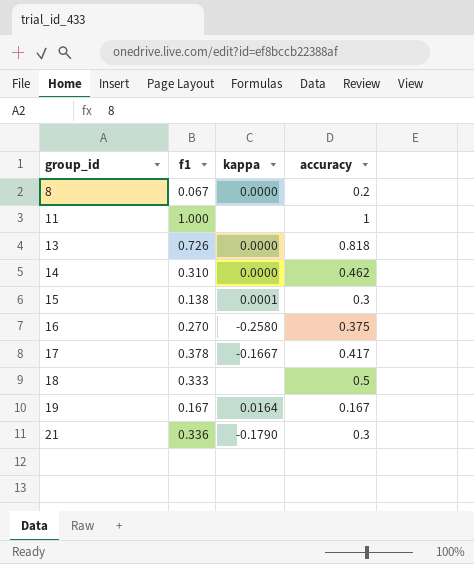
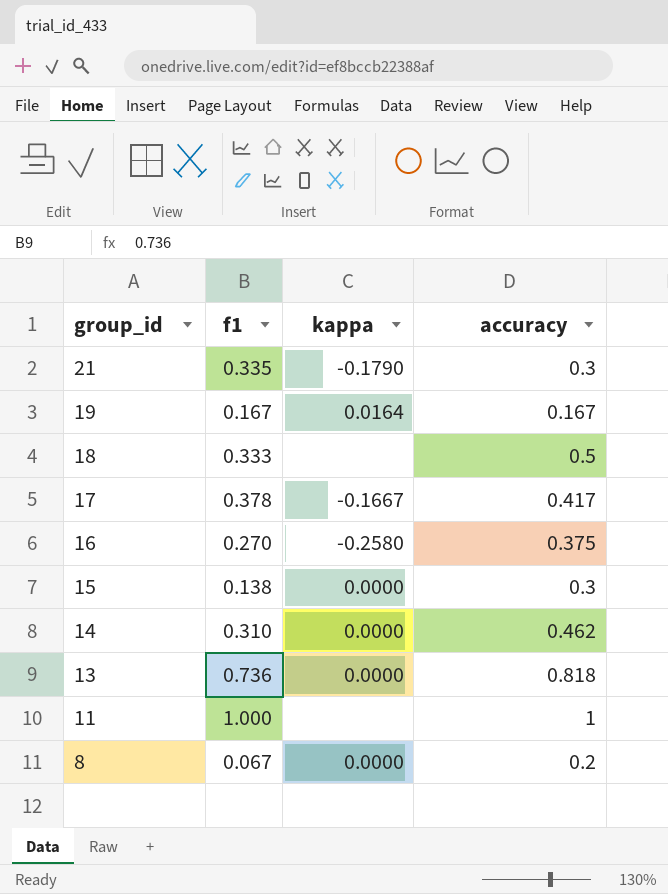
row order: group_id ascending -> group_id descending
21 | f1: 0.336 -> 0.335
15 | kappa: 0.0001 -> 0.0000
13 | f1: 0.726 -> 0.736

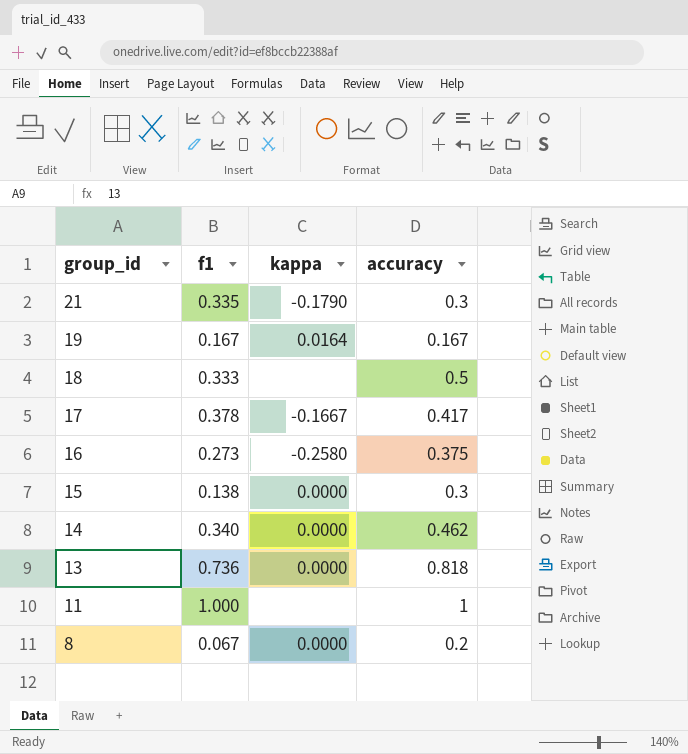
16 | f1: 0.270 -> 0.273
14 | f1: 0.310 -> 0.340

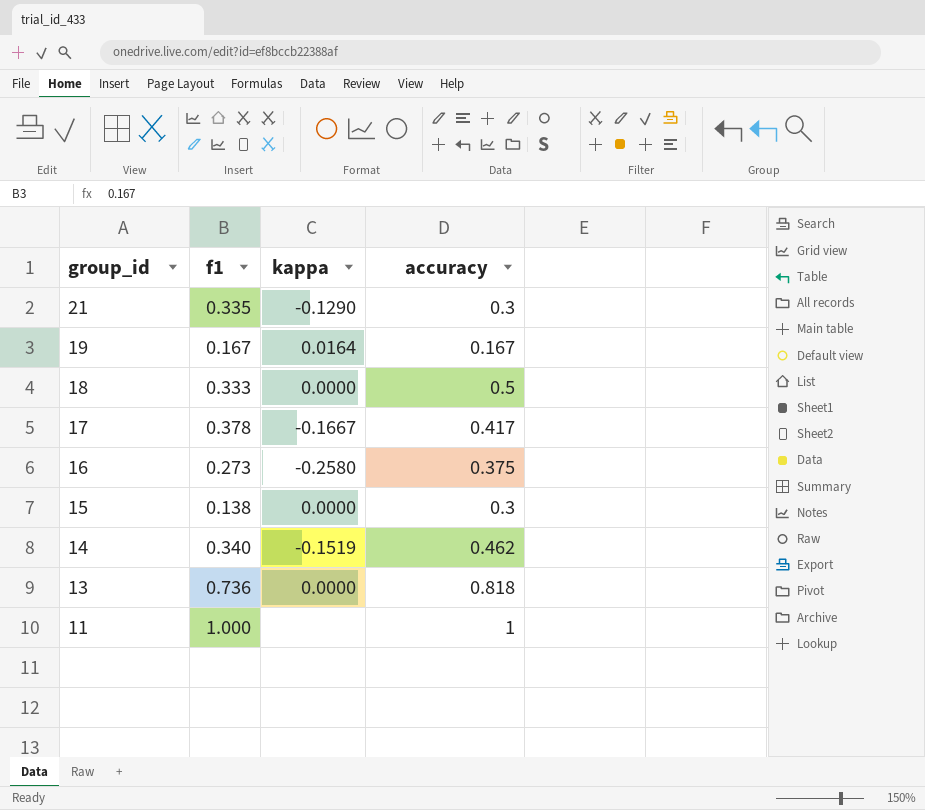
row 8: 0.067 | 0.0000 | 0.2 -> none
21 | kappa: -0.1790 -> -0.1290
18 | kappa: none -> 0.0000
14 | kappa: 0.0000 -> -0.1519

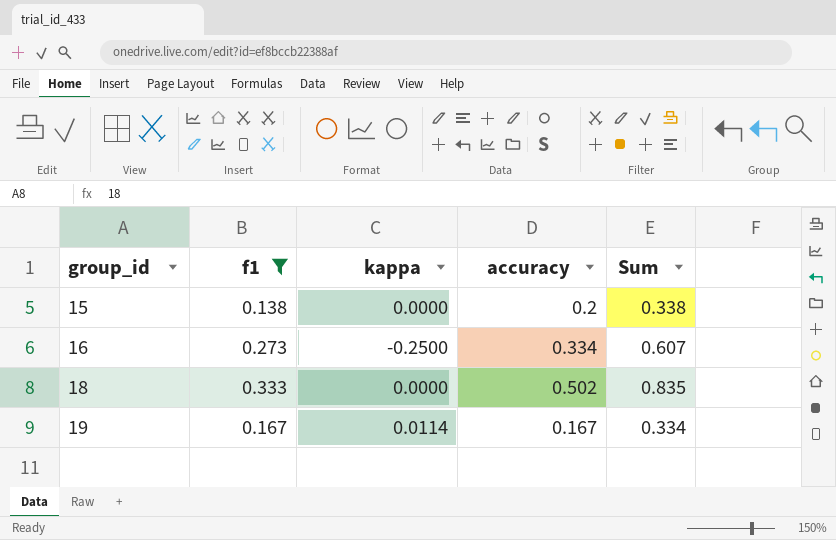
filter: none -> f1 <= 0.333
row order: group_id descending -> group_id ascending
column Sum | formula: none -> [f1] + [accuracy]
15 | accuracy: 0.3 -> 0.2
16 | kappa: -0.2580 -> -0.2500
16 | accuracy: 0.375 -> 0.334
18 | accuracy: 0.5 -> 0.502
19 | kappa: 0.0164 -> 0.0114

